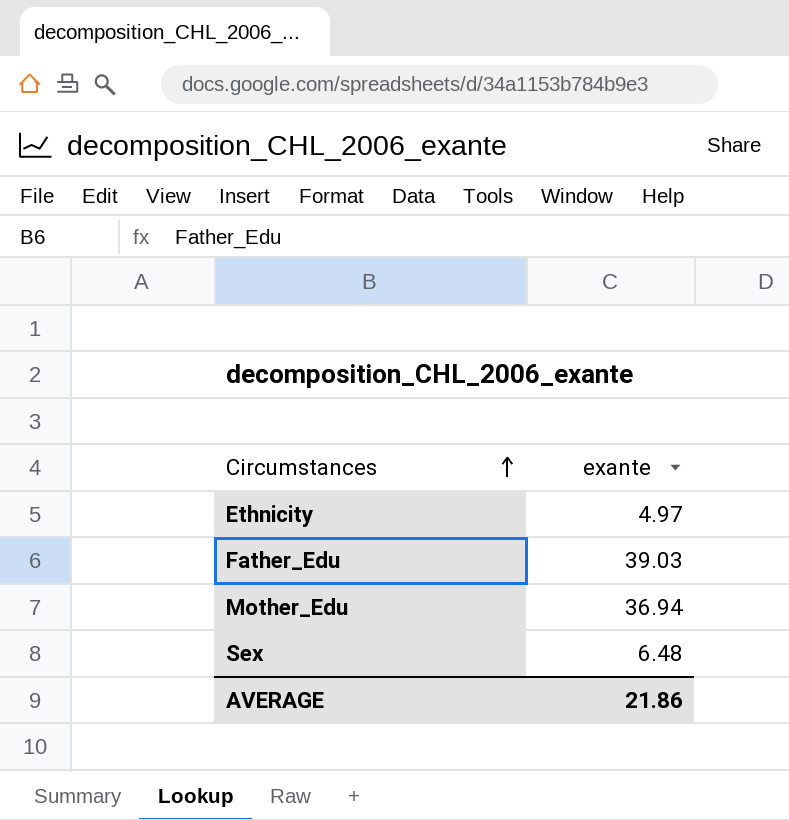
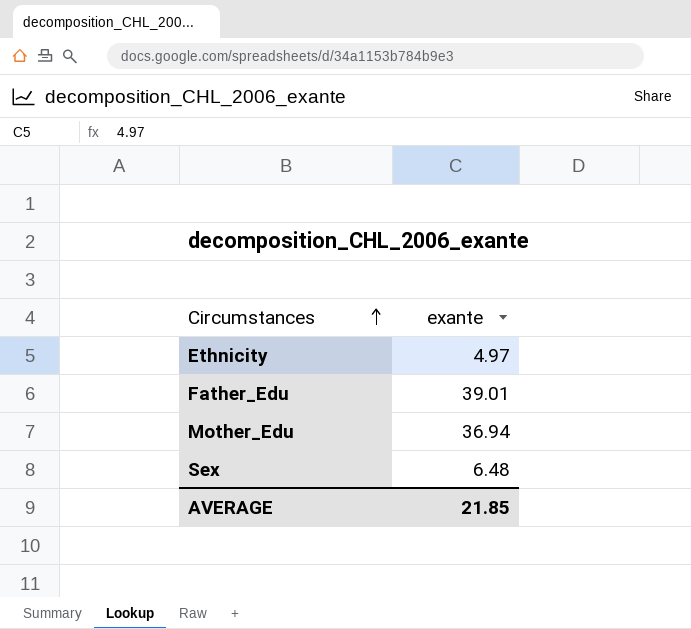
Father_Edu | exante: 39.03 -> 39.01
AVERAGE | exante: 21.86 -> 21.85

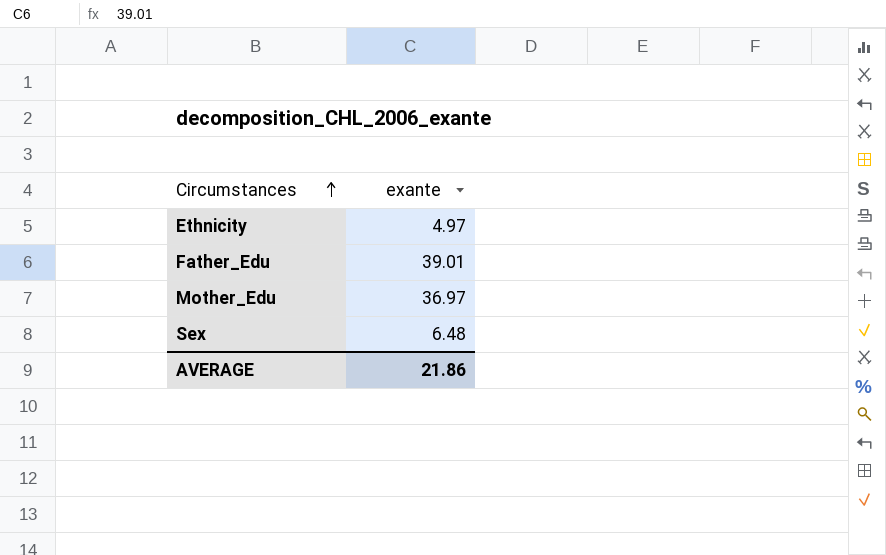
Mother_Edu | exante: 36.94 -> 36.97
AVERAGE | exante: 21.85 -> 21.86

